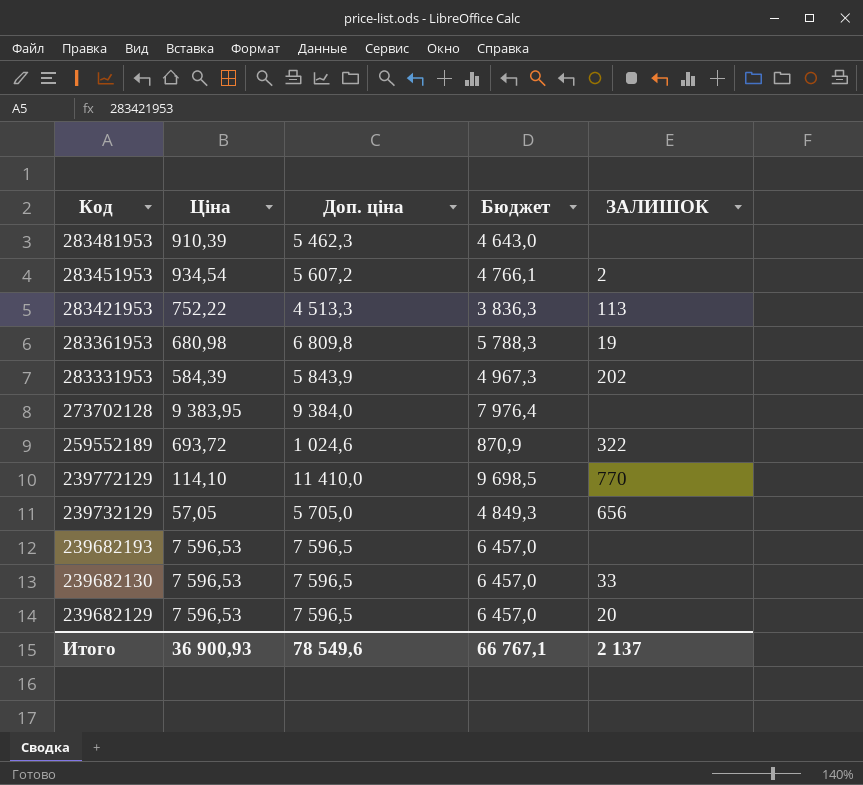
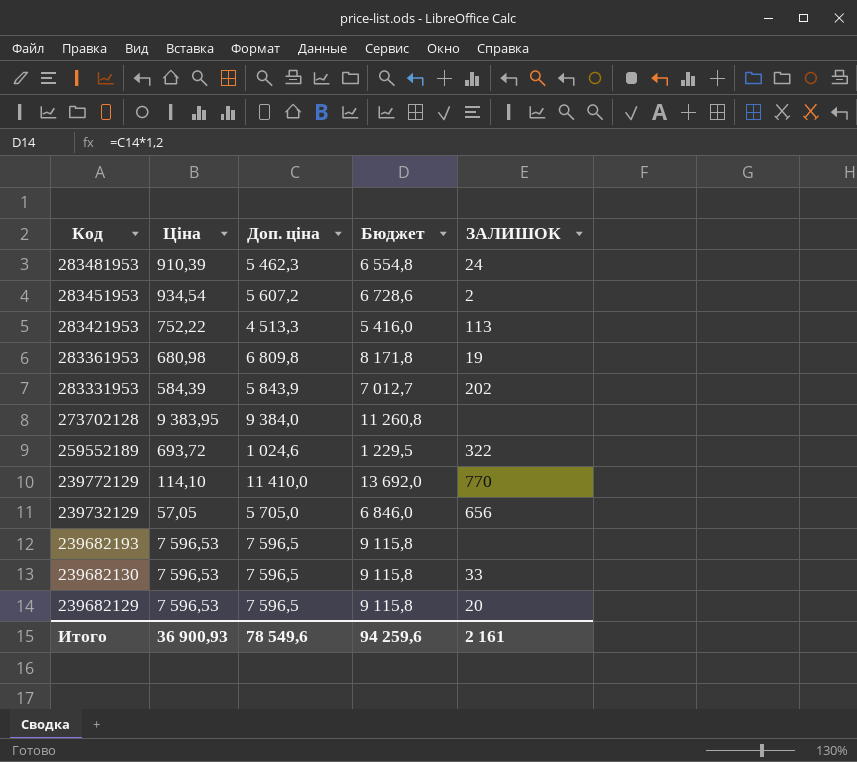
column Бюджет | formula: [Доп. ціна] * 0,85 -> [Доп. ціна] * 1,2
283481953 | ЗАЛИШОК: none -> 24
Итого | Бюджет: 66 767,1 -> 94 259,6
Итого | ЗАЛИШОК: 2 137 -> 2 161

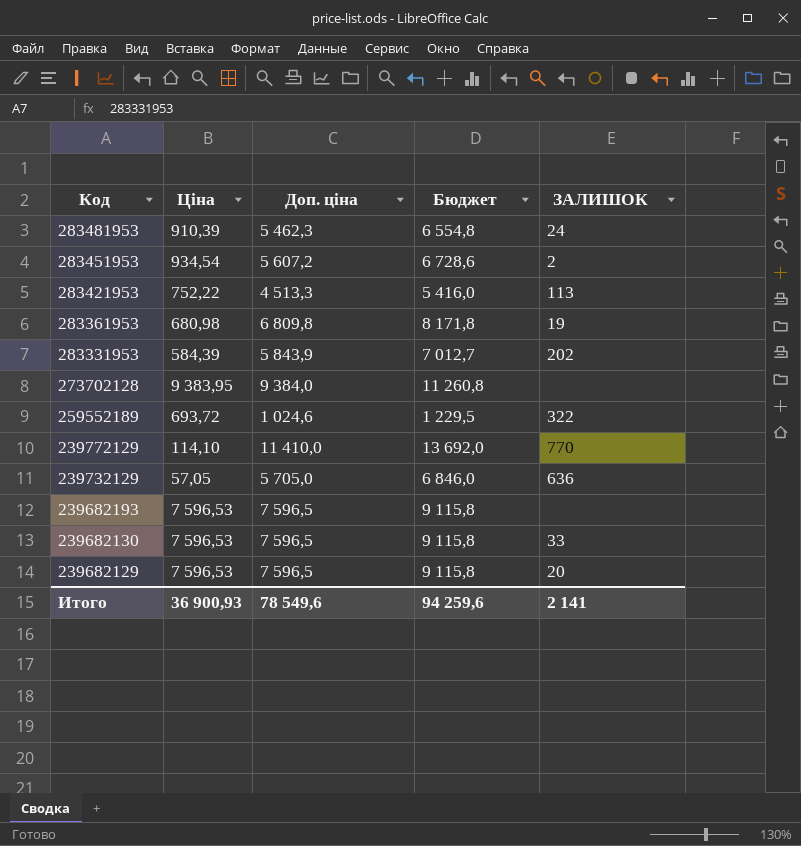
239732129 | ЗАЛИШОК: 656 -> 636
Итого | ЗАЛИШОК: 2 161 -> 2 141

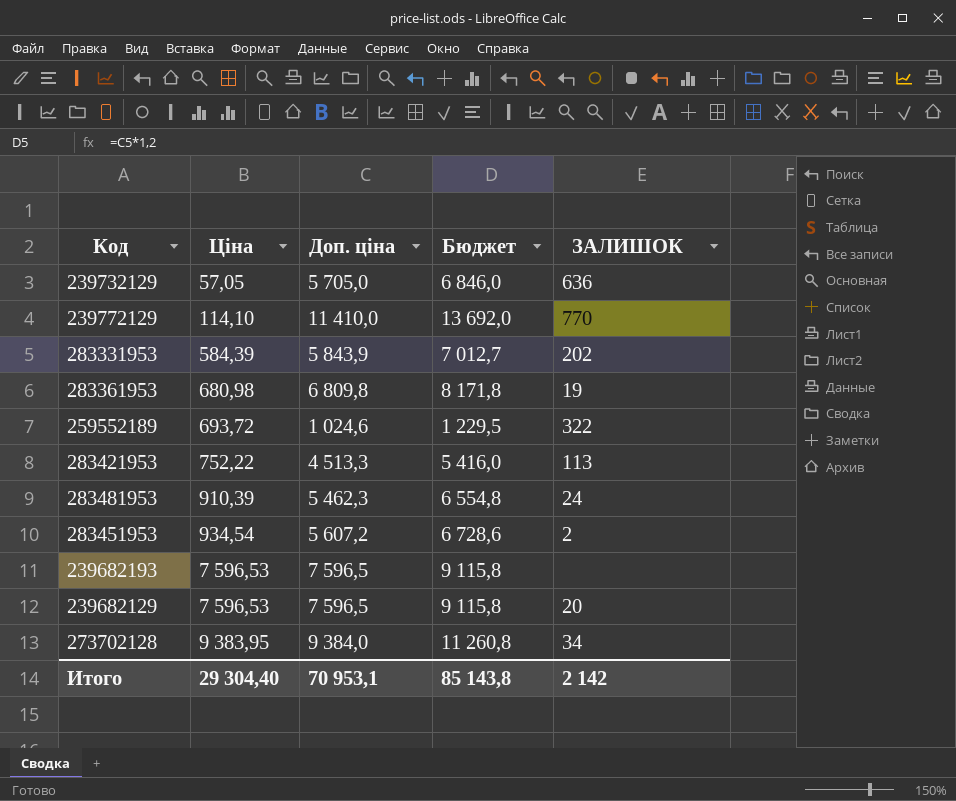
row order: Код descending -> Ціна ascending
row 239682130: 7 596,53 | 7 596,5 | 9 115,8 | 33 -> none
273702128 | ЗАЛИШОК: none -> 34
Итого | Ціна: 36 900,93 -> 29 304,40
Итого | Доп. ціна: 78 549,6 -> 70 953,1
Итого | Бюджет: 94 259,6 -> 85 143,8
Итого | ЗАЛИШОК: 2 141 -> 2 142

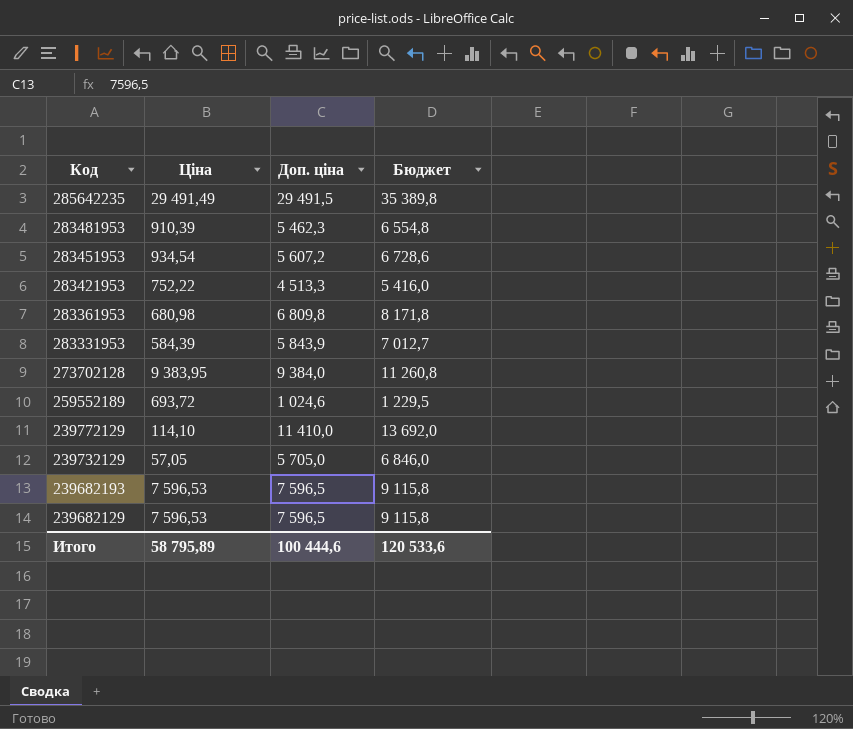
row order: Ціна ascending -> Код descending
column ЗАЛИШОК | position: 5 -> none
row 285642235: none -> 29 491,49 | 29 491,5 | 35 389,8
Итого | Ціна: 29 304,40 -> 58 795,89
Итого | Доп. ціна: 70 953,1 -> 100 444,6
Итого | Бюджет: 85 143,8 -> 120 533,6

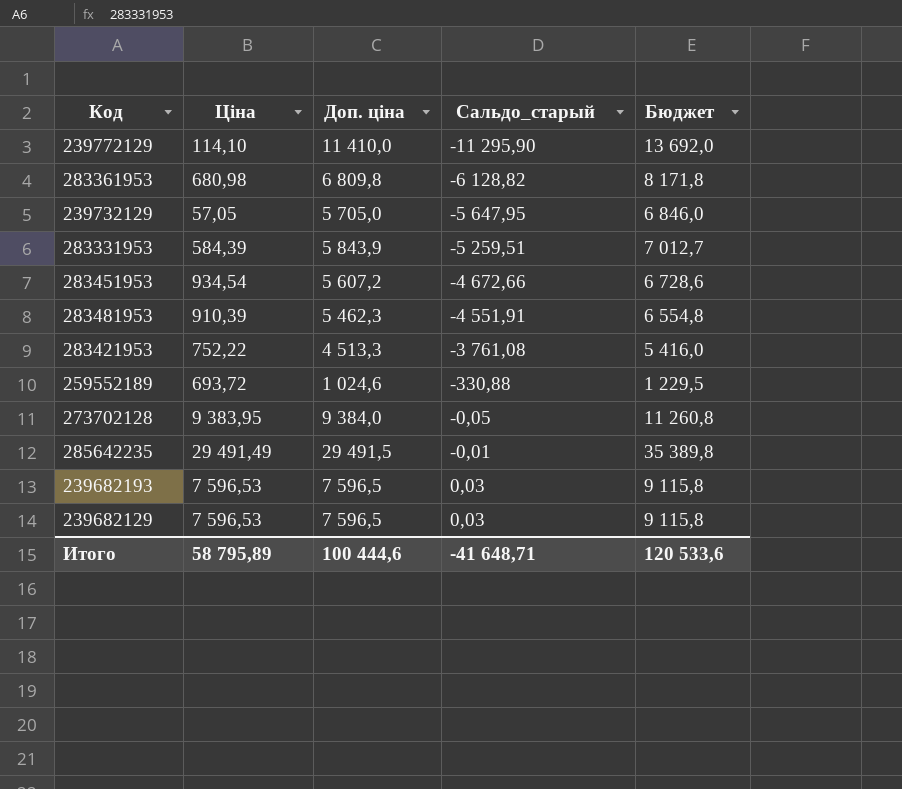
row order: Код descending -> Сальдо_старый ascending
column Сальдо_старый | formula: none -> [Ціна] - [Доп. ціна]

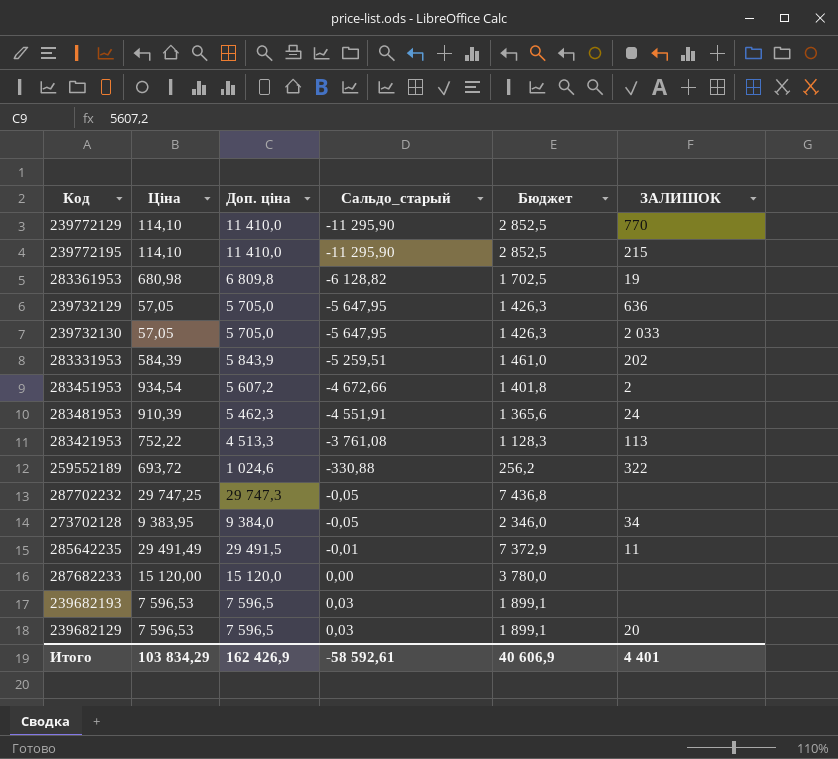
column Бюджет | formula: [Доп. ціна] * 1,2 -> [Доп. ціна] * 0,25
column ЗАЛИШОК | position: none -> 6
row 239772195: none -> 114,10 | 11 410,0 | -11 295,90 | 2 852,5 | 215
row 239732130: none -> 57,05 | 5 705,0 | -5 647,95 | 1 426,3 | 2 033
row 287702232: none -> 29 747,25 | 29 747,3 | -0,05 | 7 436,8 | none
row 287682233: none -> 15 120,00 | 15 120,0 | 0,00 | 3 780,0 | none
Итого | Ціна: 58 795,89 -> 103 834,29
Итого | Доп. ціна: 100 444,6 -> 162 426,9
Итого | Сальдо_старый: -41 648,71 -> -58 592,61
Итого | Бюджет: 120 533,6 -> 40 606,9

